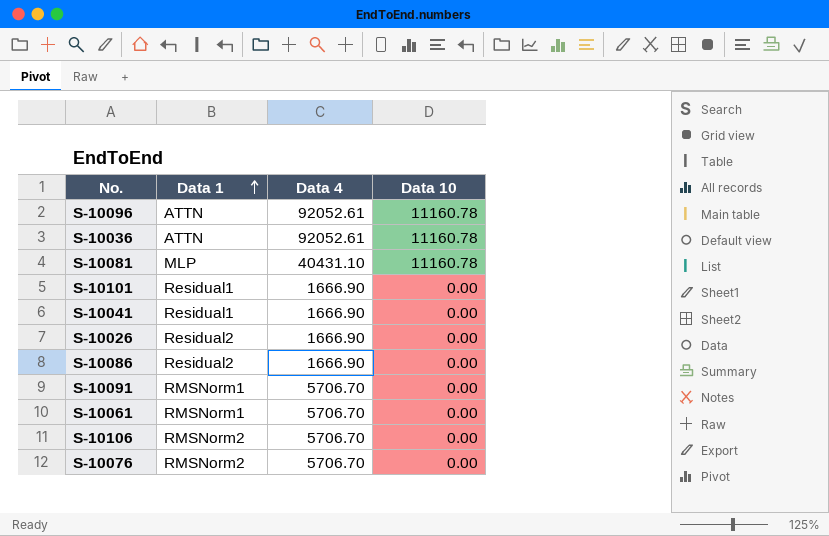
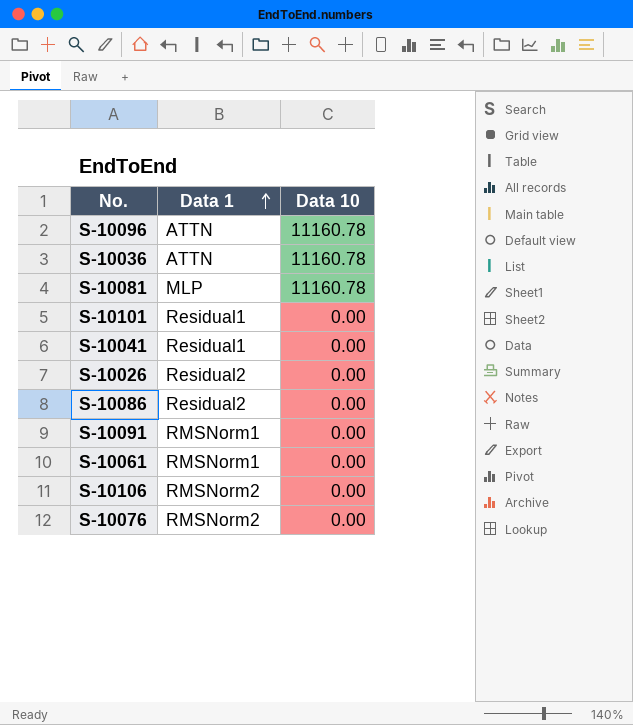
column Data 4 | position: 3 -> none

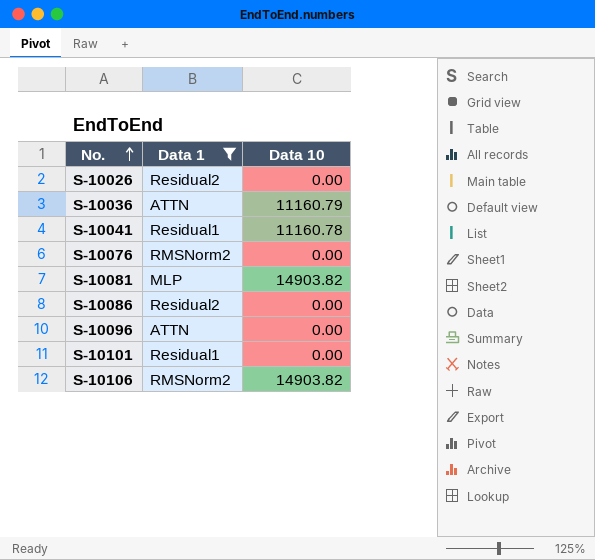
filter: none -> Data 1 != RMSNorm1
row order: Data 1 ascending -> No. ascending
S-10036 | Data 10: 11160.78 -> 11160.79
S-10041 | Data 10: 0.00 -> 11160.78
S-10081 | Data 10: 11160.78 -> 14903.82
S-10096 | Data 10: 11160.78 -> 0.00
S-10106 | Data 10: 0.00 -> 14903.82

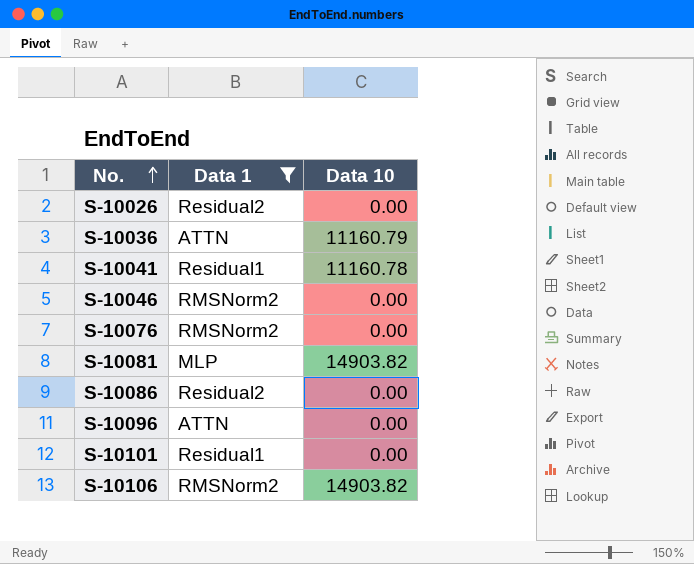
row S-10046: none -> RMSNorm2 | 0.00

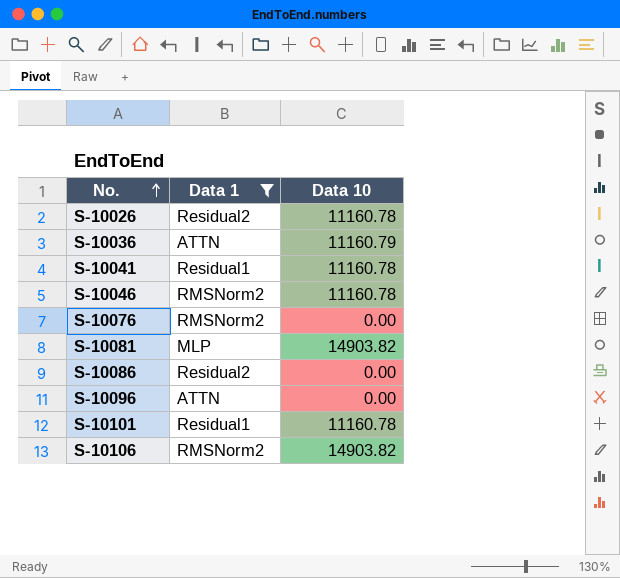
S-10026 | Data 10: 0.00 -> 11160.78
S-10046 | Data 10: 0.00 -> 11160.78
S-10101 | Data 10: 0.00 -> 11160.78

